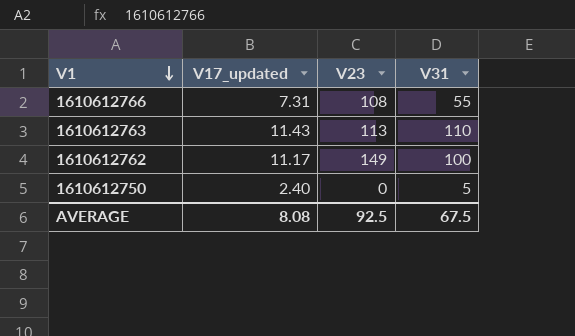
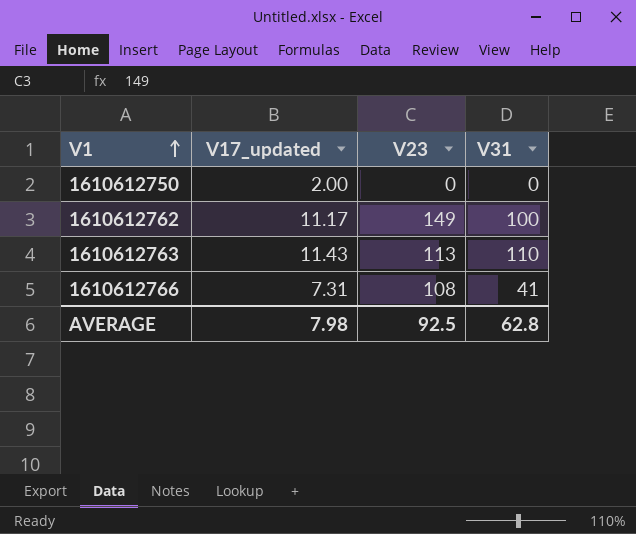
row order: V1 descending -> V1 ascending
1610612750 | V17_updated: 2.40 -> 2.00
1610612750 | V31: 5 -> 0
1610612766 | V31: 55 -> 41
AVERAGE | V17_updated: 8.08 -> 7.98
AVERAGE | V31: 67.5 -> 62.8

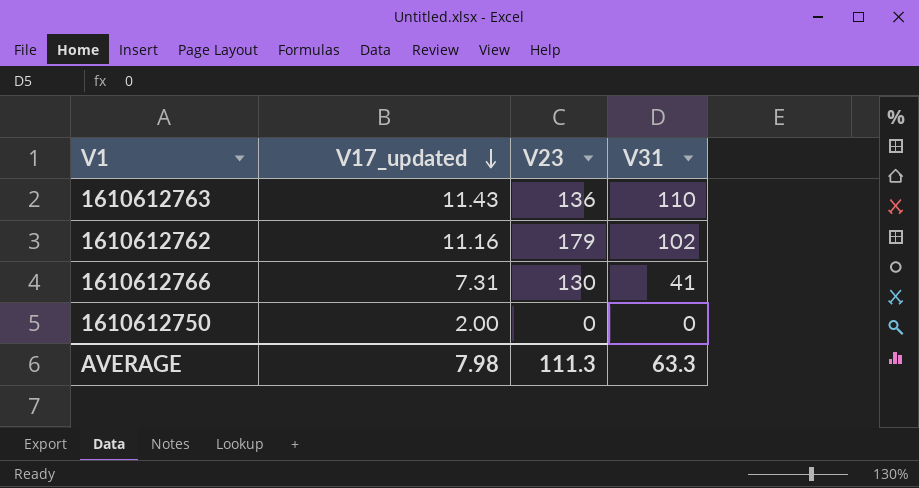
row order: V1 ascending -> V17_updated descending
1610612763 | V23: 113 -> 136
1610612762 | V17_updated: 11.17 -> 11.16
1610612762 | V23: 149 -> 179
1610612762 | V31: 100 -> 102
1610612766 | V23: 108 -> 130
AVERAGE | V23: 92.5 -> 111.3
AVERAGE | V31: 62.8 -> 63.3

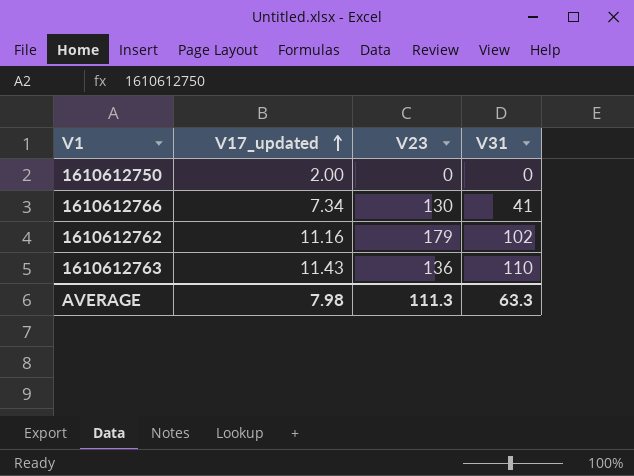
row order: V17_updated descending -> V17_updated ascending
1610612766 | V17_updated: 7.31 -> 7.34

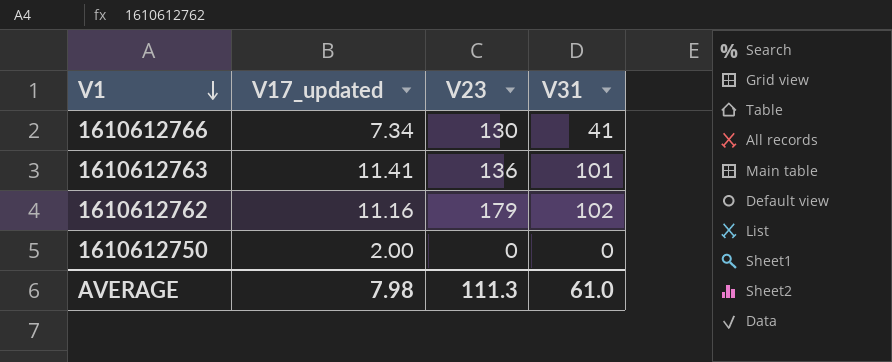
row order: V17_updated ascending -> V1 descending
1610612763 | V17_updated: 11.43 -> 11.41
1610612763 | V31: 110 -> 101
AVERAGE | V31: 63.3 -> 61.0

